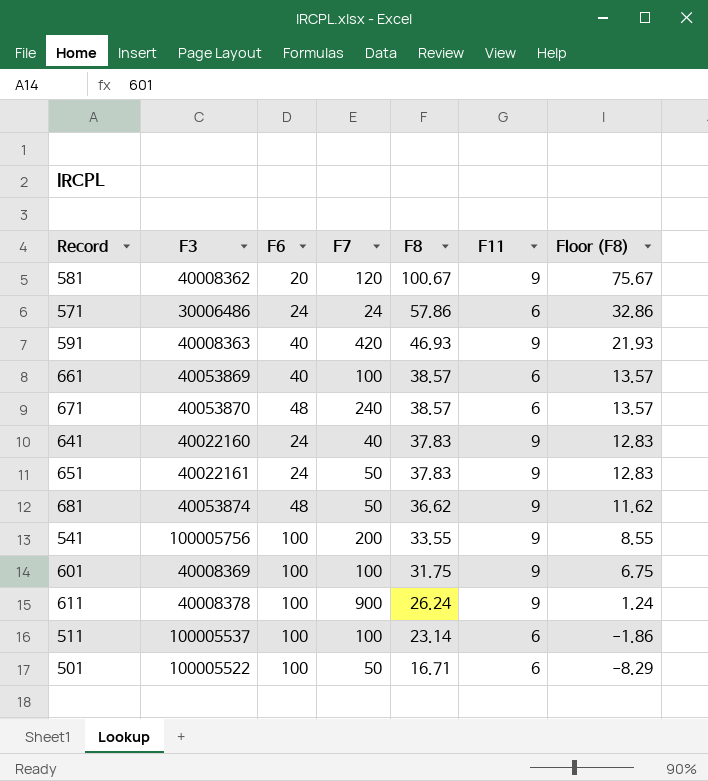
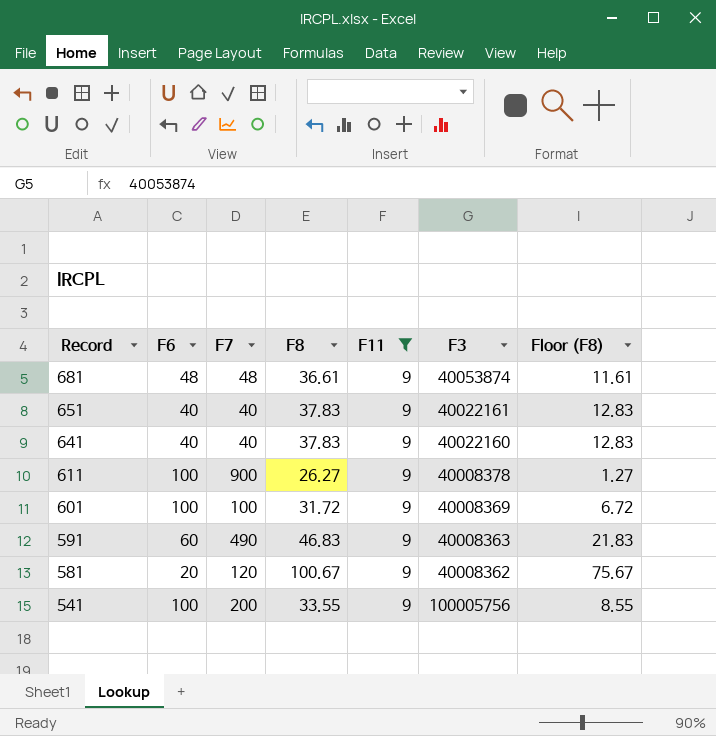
filter: none -> F11 = 9
row order: F8 descending -> Record descending
column F3 | position: 2 -> 6
681 | F7: 50 -> 48
681 | F8: 36.62 -> 36.61
681 | Floor (F8): 11.62 -> 11.61
651 | F6: 24 -> 40
651 | F7: 50 -> 40
641 | F6: 24 -> 40
611 | F8: 26.24 -> 26.27
611 | Floor (F8): 1.24 -> 1.27
601 | F8: 31.75 -> 31.72
601 | Floor (F8): 6.75 -> 6.72
591 | F6: 40 -> 60
591 | F7: 420 -> 490
591 | F8: 46.93 -> 46.83
591 | Floor (F8): 21.93 -> 21.83

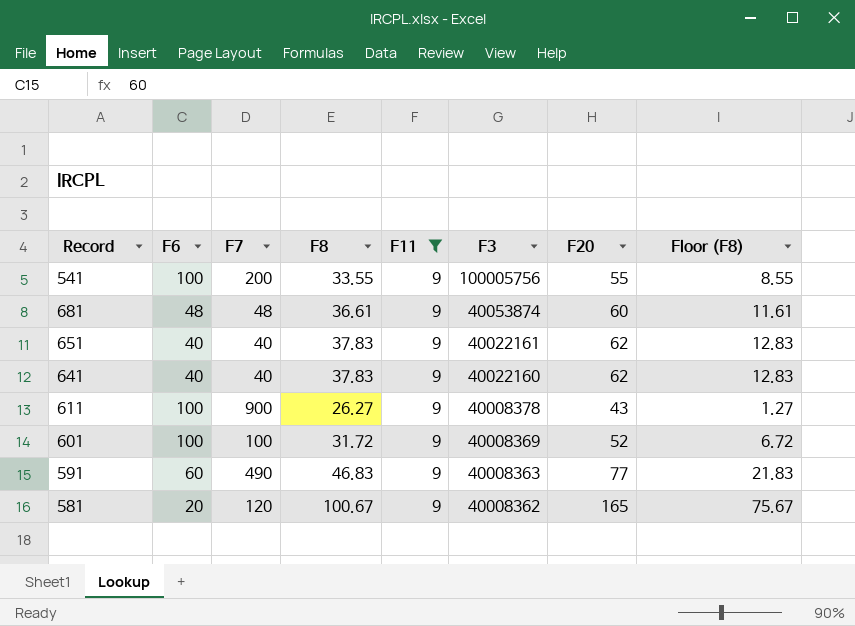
row order: Record descending -> F3 descending
column F20 | position: none -> 7

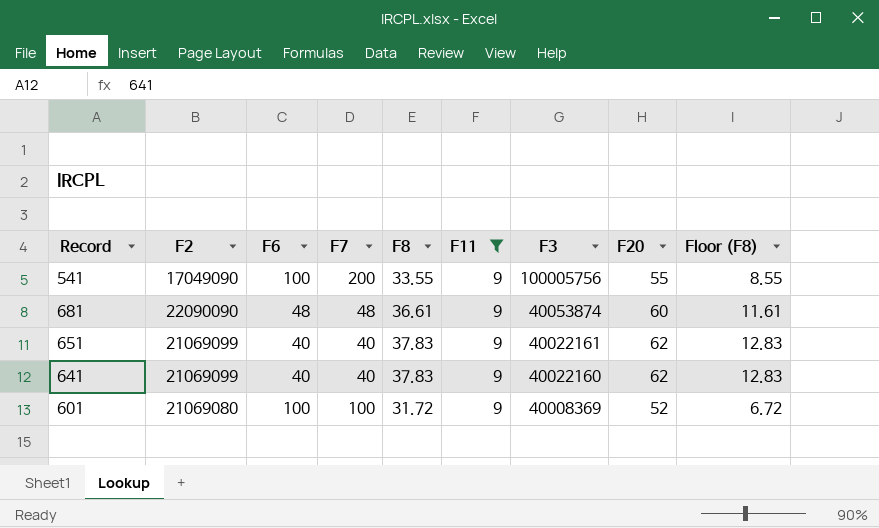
column F2 | position: none -> 2
row 611: 100 | 900 | 26.27 | 9 | 40008378 | 43 | 1.27 -> none
row 591: 60 | 490 | 46.83 | 9 | 40008363 | 77 | 21.83 -> none
row 581: 20 | 120 | 100.67 | 9 | 40008362 | 165 | 75.67 -> none

